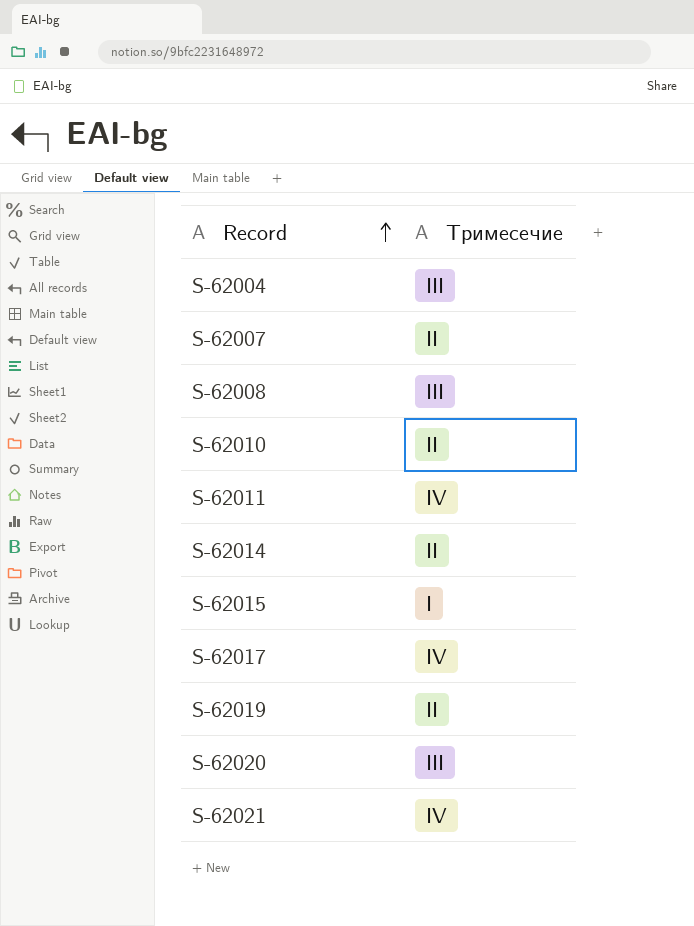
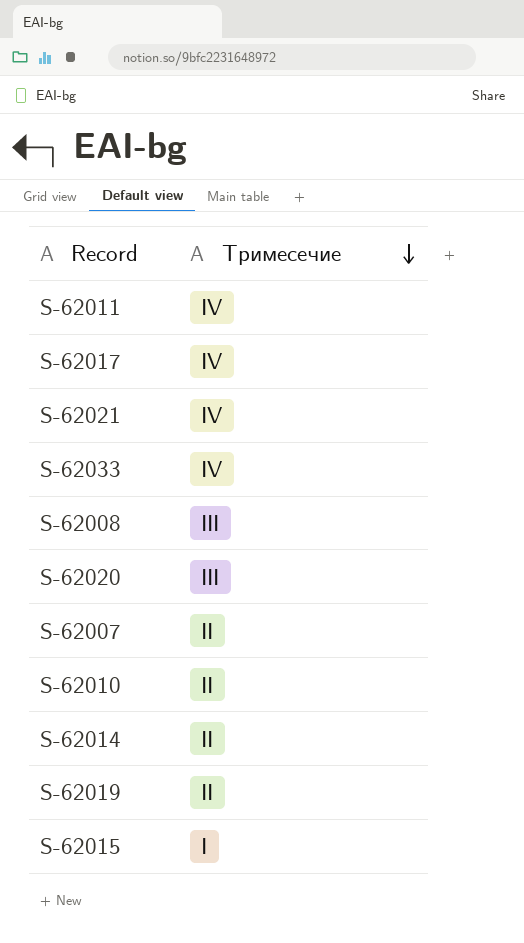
row order: Record ascending -> Тримесечие descending
row S-62004: III -> none
row S-62033: none -> IV

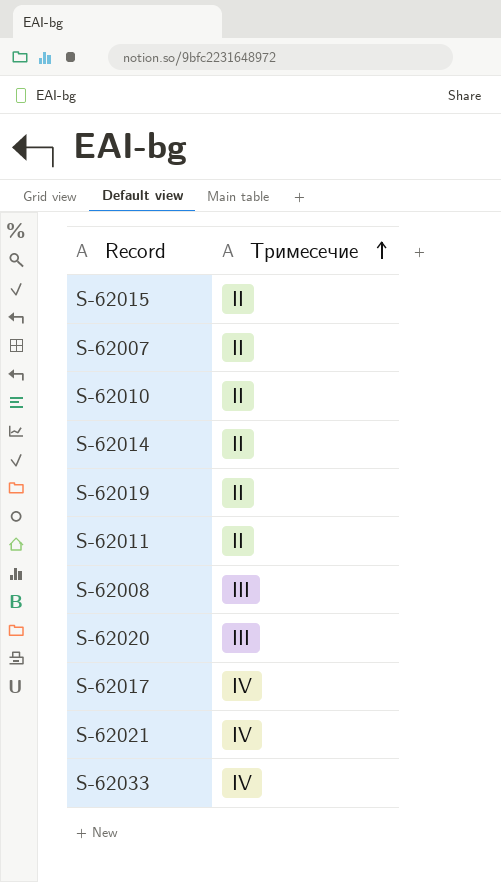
row order: Тримесечие descending -> Тримесечие ascending
S-62015 | Тримесечие: I -> II
S-62011 | Тримесечие: IV -> II

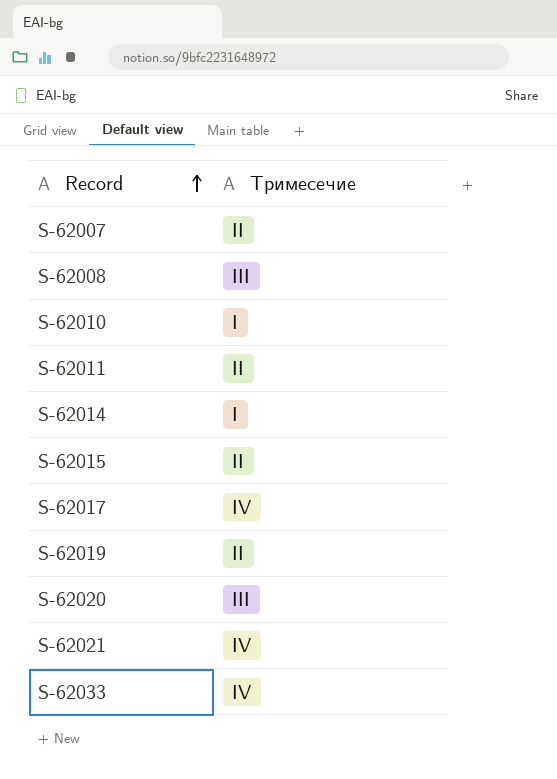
row order: Тримесечие ascending -> Record ascending
S-62010 | Тримесечие: II -> I
S-62014 | Тримесечие: II -> I

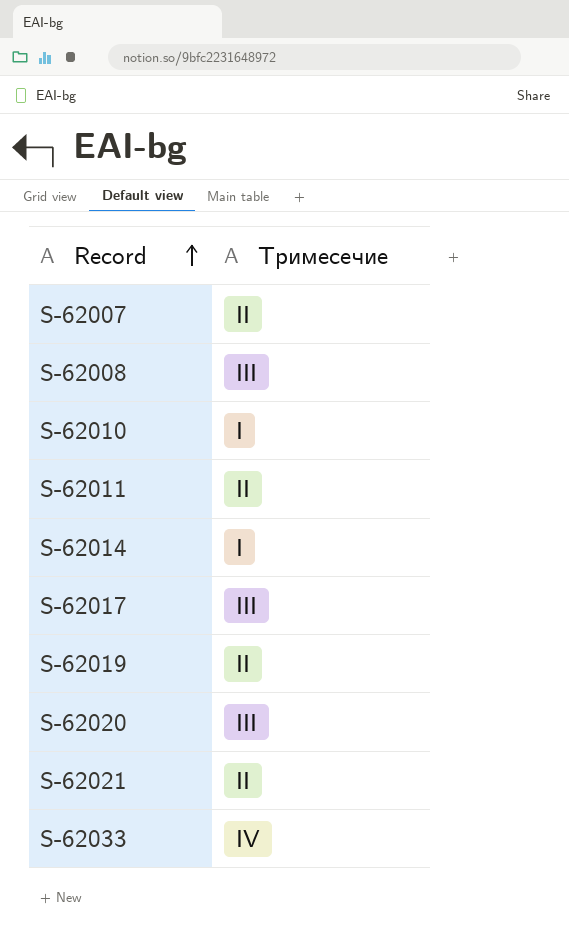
row S-62015: II -> none
S-62017 | Тримесечие: IV -> III
S-62021 | Тримесечие: IV -> II

